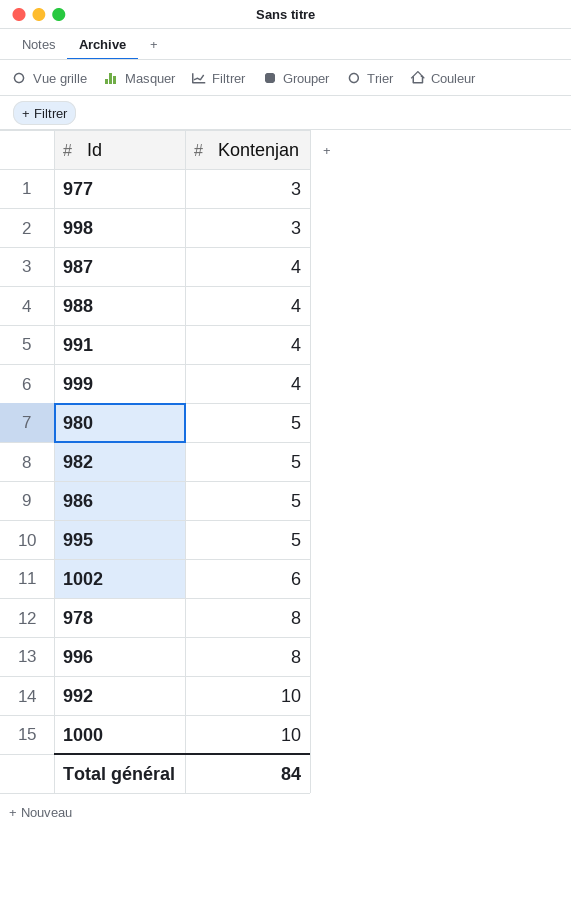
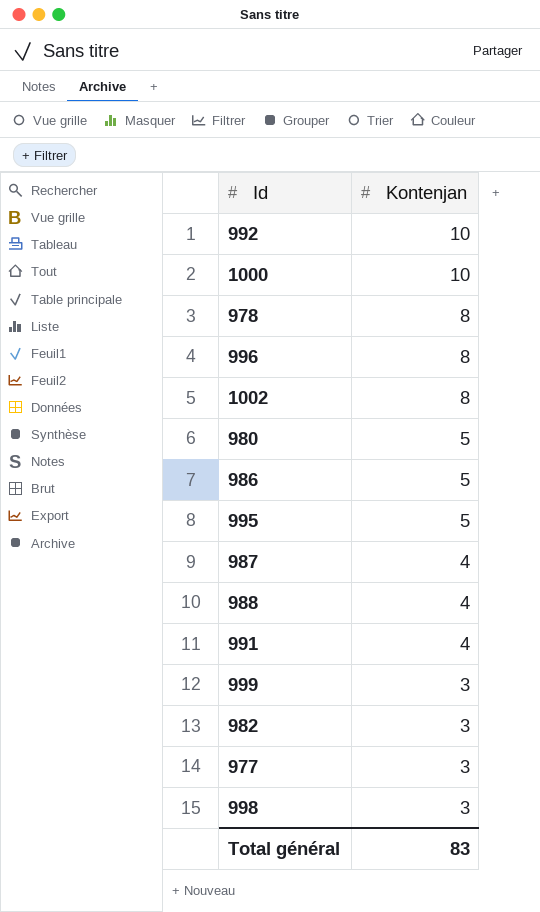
row order: Kontenjan ascending -> Kontenjan descending
1002 | Kontenjan: 6 -> 8
999 | Kontenjan: 4 -> 3
982 | Kontenjan: 5 -> 3
Total général | Kontenjan: 84 -> 83

